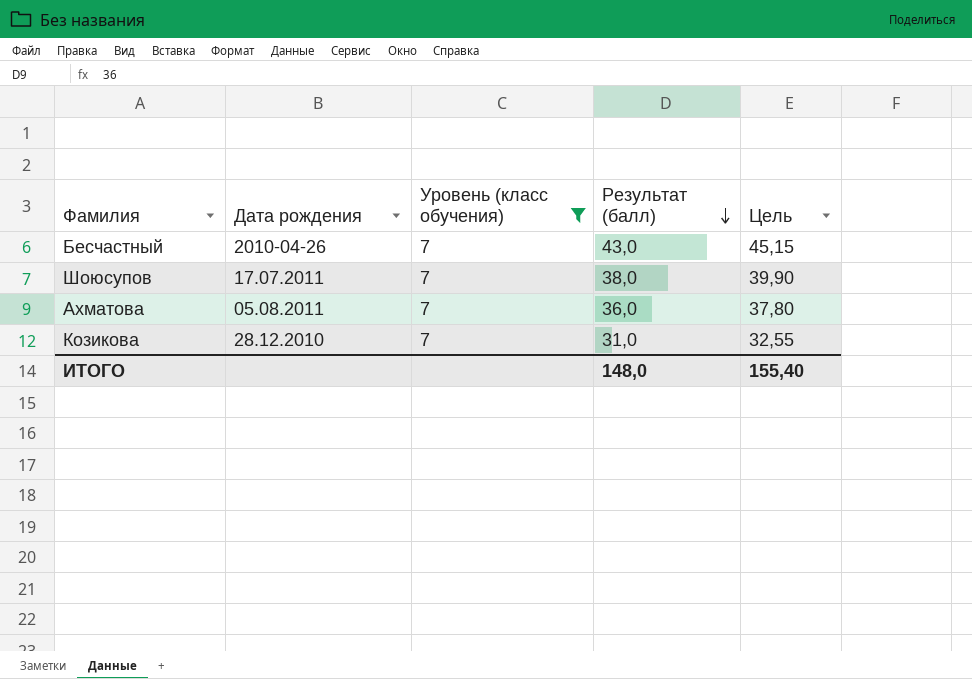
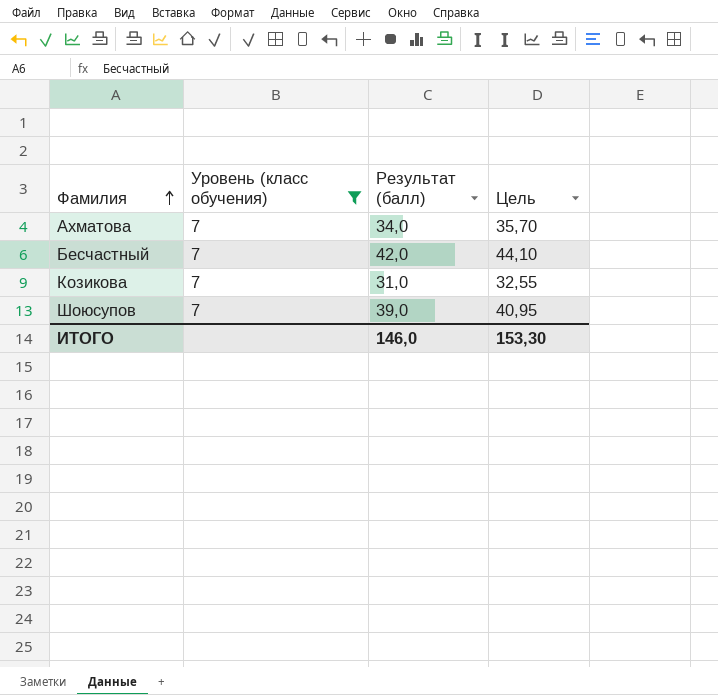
row order: Результат (балл) descending -> Фамилия ascending
column Дата рождения | position: 2 -> none
Ахматова | Результат (балл): 36,0 -> 34,0
Ахматова | Цель: 37,80 -> 35,70
Бесчастный | Результат (балл): 43,0 -> 42,0
Бесчастный | Цель: 45,15 -> 44,10
Шоюсупов | Результат (балл): 38,0 -> 39,0
Шоюсупов | Цель: 39,90 -> 40,95
ИТОГО | Результат (балл): 148,0 -> 146,0
ИТОГО | Цель: 155,40 -> 153,30

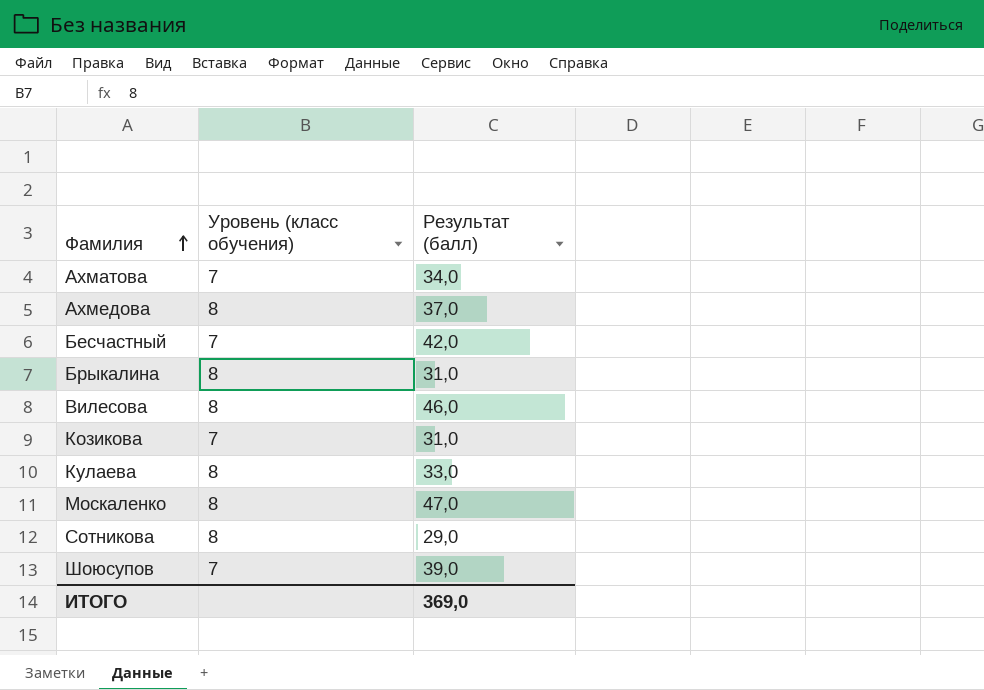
filter: Уровень (класс обучения) = 7 -> none
column Цель | formula: [Результат (балл)] * 1,05 -> none
ИТОГО | Результат (балл): 146,0 -> 369,0

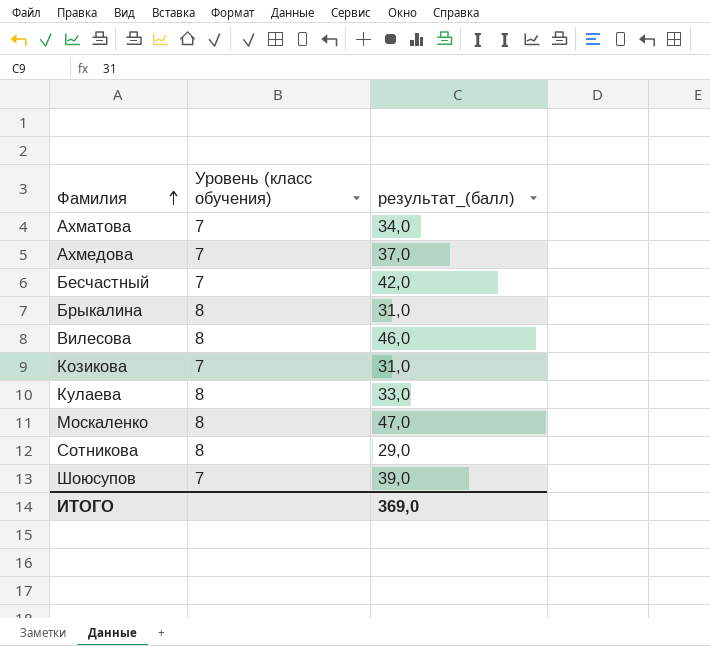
column name: Результат (балл) -> результат_(балл)
Ахмедова | Уровень (класс обучения): 8 -> 7

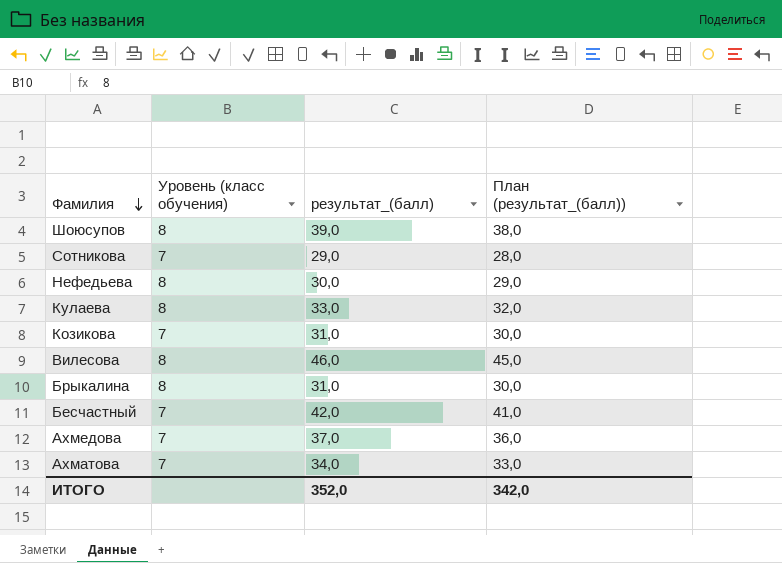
row order: Фамилия ascending -> Фамилия descending
column План (результат_(балл)) | formula: none -> [результат_(балл)] - 1
row Москаленко: 8 | 47,0 -> none
Шоюсупов | Уровень (класс обучения): 7 -> 8
Сотникова | Уровень (класс обучения): 8 -> 7
row Нефедьева: none -> 8 | 30,0 | 29,0
ИТОГО | результат_(балл): 369,0 -> 352,0

